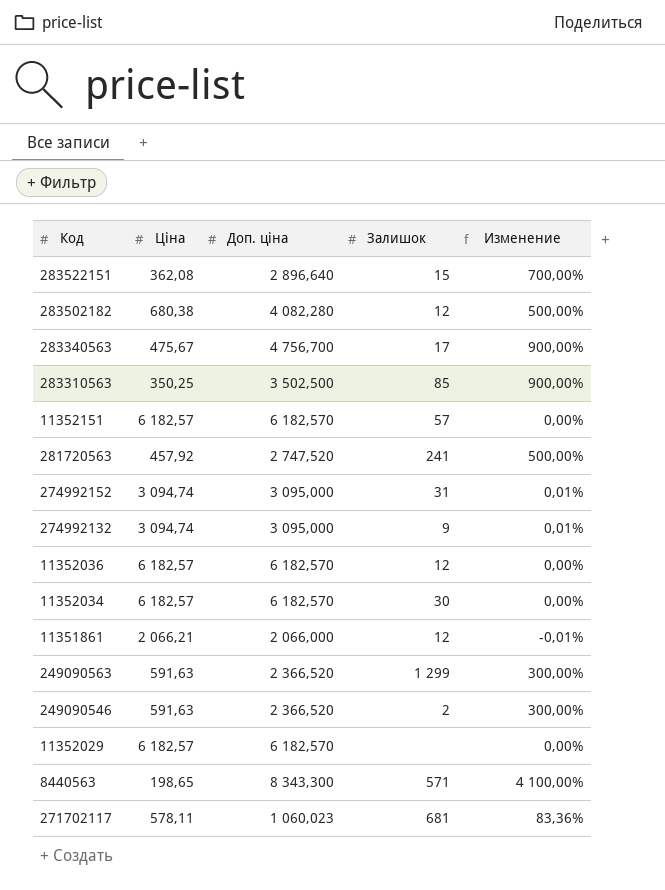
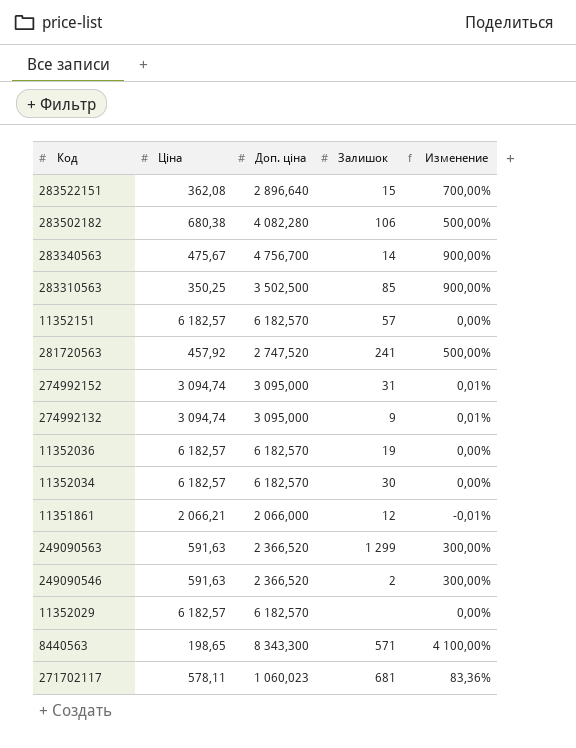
283502182 | Залишок: 12 -> 106
283340563 | Залишок: 17 -> 14
11352036 | Залишок: 12 -> 19

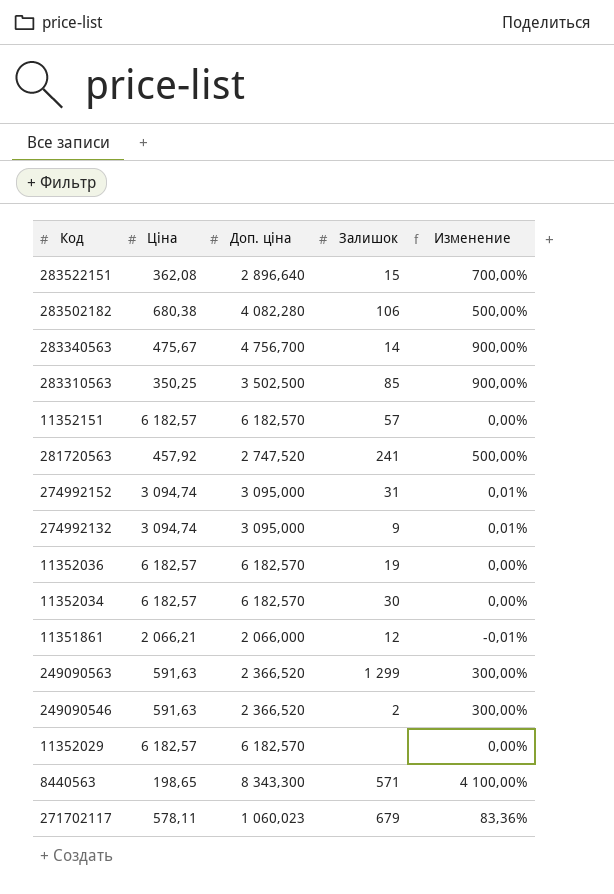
271702117 | Залишок: 681 -> 679

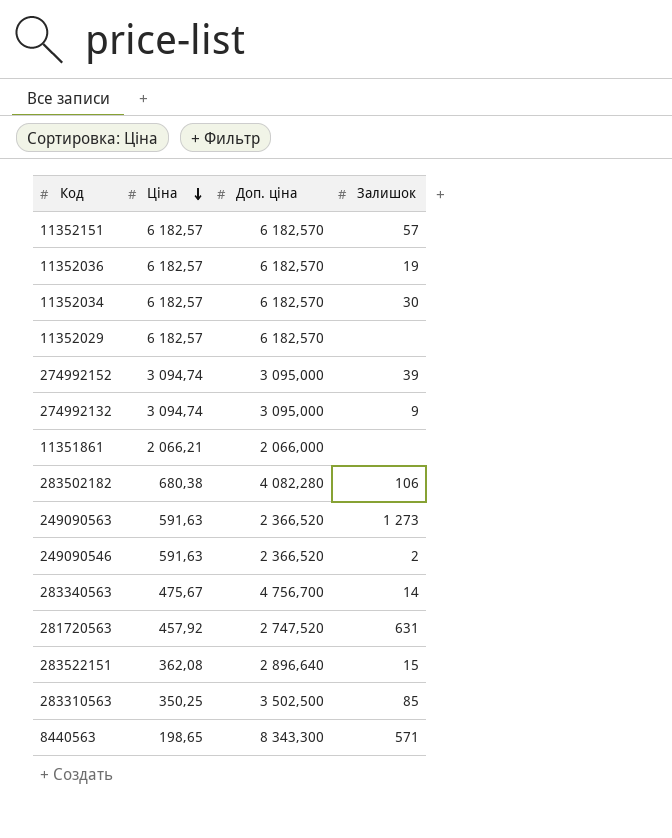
row order: none -> Ціна descending
column Изменение | formula: ([Доп. ціна] - [Ціна]) / [Ціна] -> none
row 271702117: 578,11 | 1 060,023 | 679 | 83,36% -> none
274992152 | Залишок: 31 -> 39
11351861 | Залишок: 12 -> none
249090563 | Залишок: 1 299 -> 1 273
281720563 | Залишок: 241 -> 631

